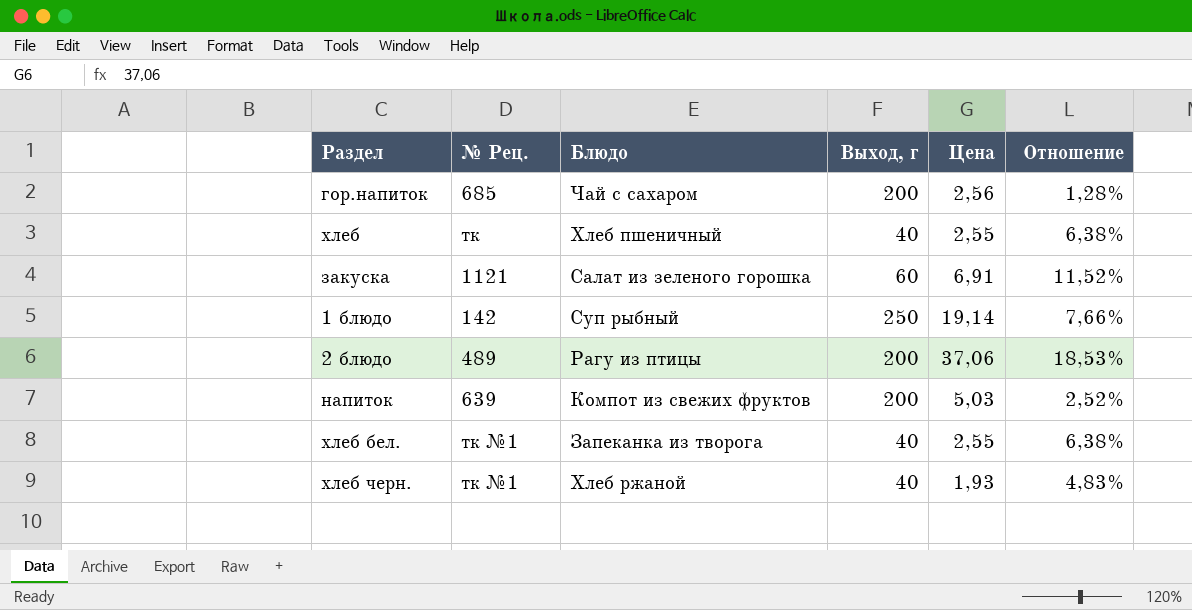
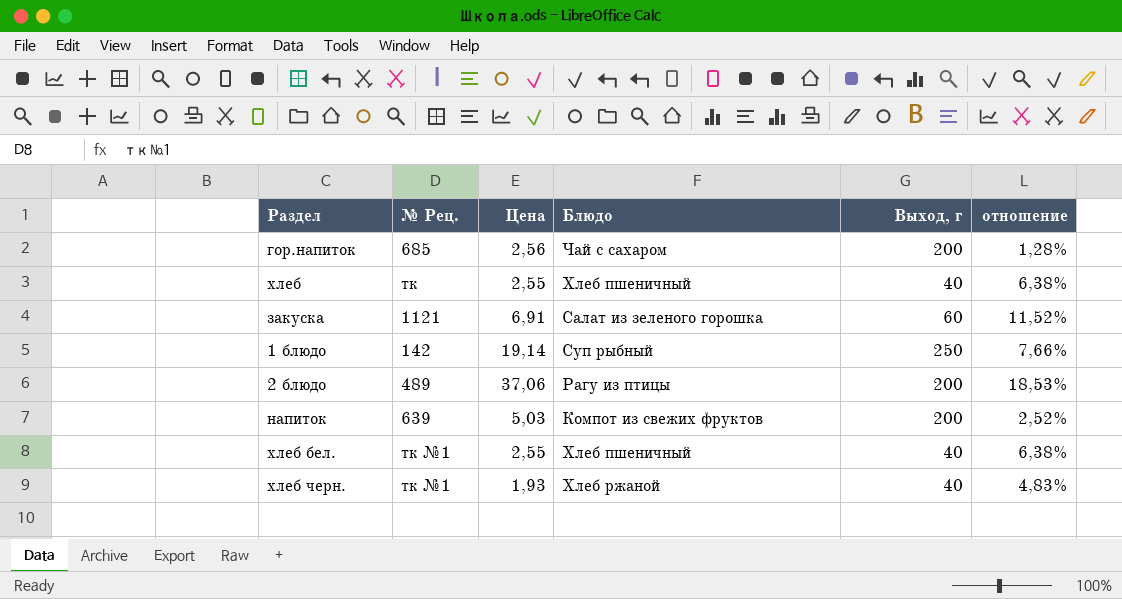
column Цена | position: 5 -> 3
column name: Отношение -> отношение
хлеб бел. | Блюдо: Запеканка из творога -> Хлеб пшеничный

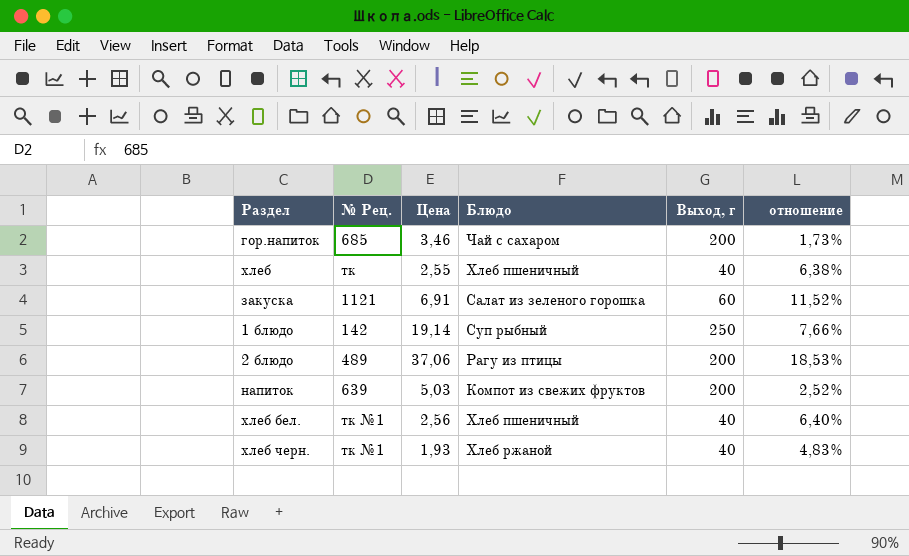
гор.напиток | Цена: 2,56 -> 3,46
гор.напиток | отношение: 1,28% -> 1,73%
хлеб бел. | Цена: 2,55 -> 2,56
хлеб бел. | отношение: 6,38% -> 6,40%

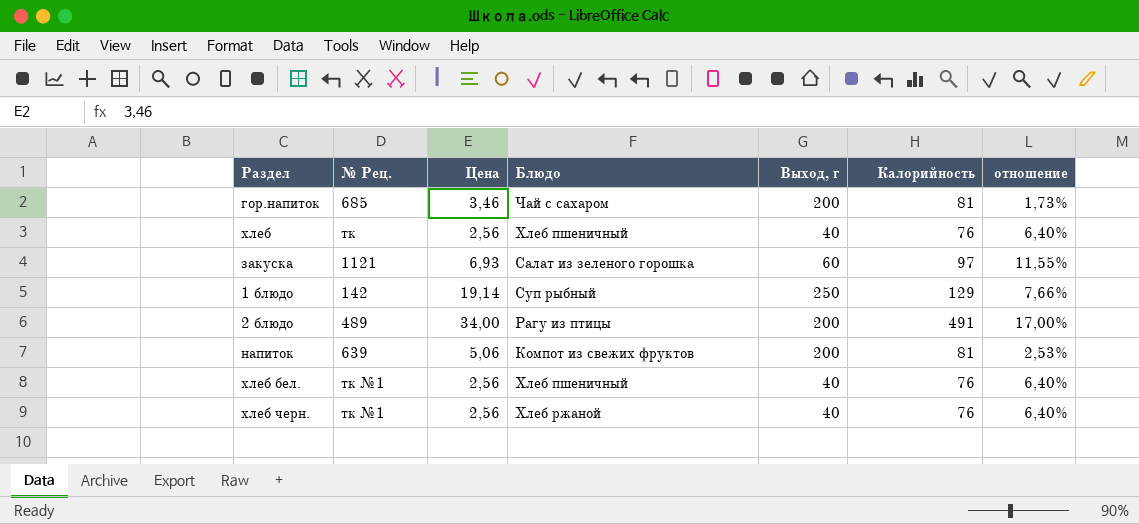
column Калорийность | position: none -> 6
хлеб | Цена: 2,55 -> 2,56
хлеб | отношение: 6,38% -> 6,40%
закуска | Цена: 6,91 -> 6,93
закуска | отношение: 11,52% -> 11,55%
2 блюдо | Цена: 37,06 -> 34,00
2 блюдо | отношение: 18,53% -> 17,00%
напиток | Цена: 5,03 -> 5,06
напиток | отношение: 2,52% -> 2,53%
хлеб черн. | Цена: 1,93 -> 2,56
хлеб черн. | отношение: 4,83% -> 6,40%

